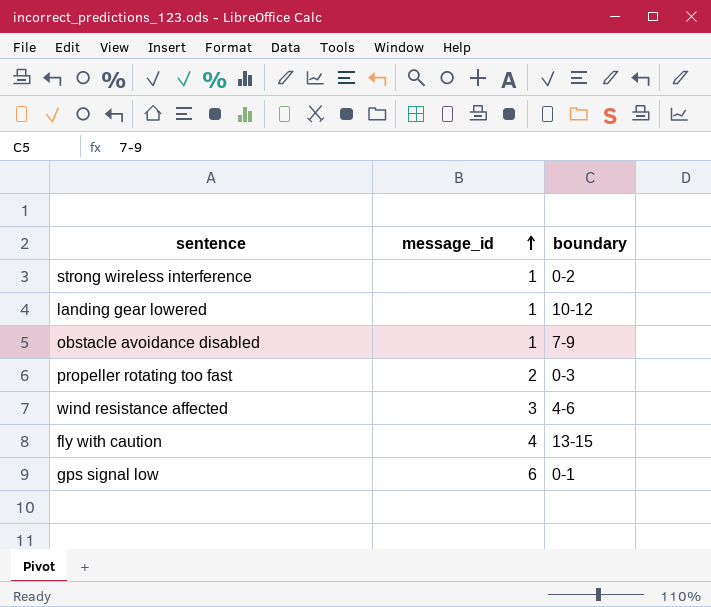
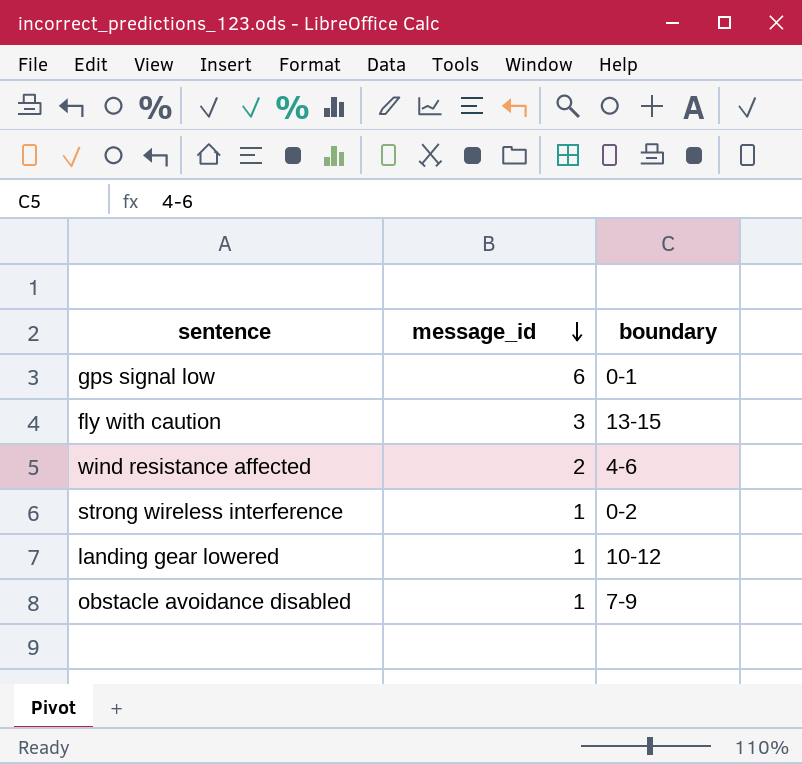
row order: message_id ascending -> message_id descending
row propeller rotating too fast: 2 | 0-3 -> none
fly with caution | message_id: 4 -> 3
wind resistance affected | message_id: 3 -> 2

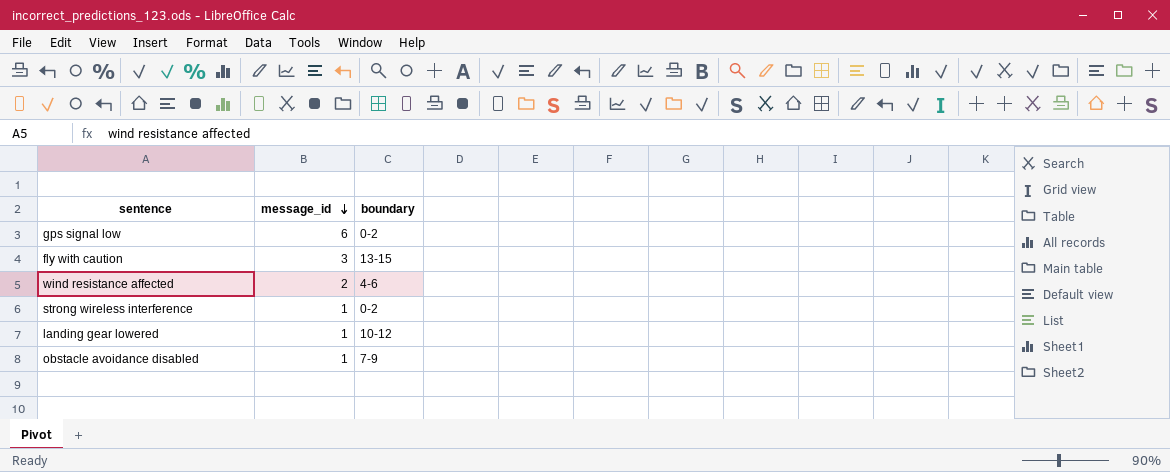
gps signal low | boundary: 0-1 -> 0-2

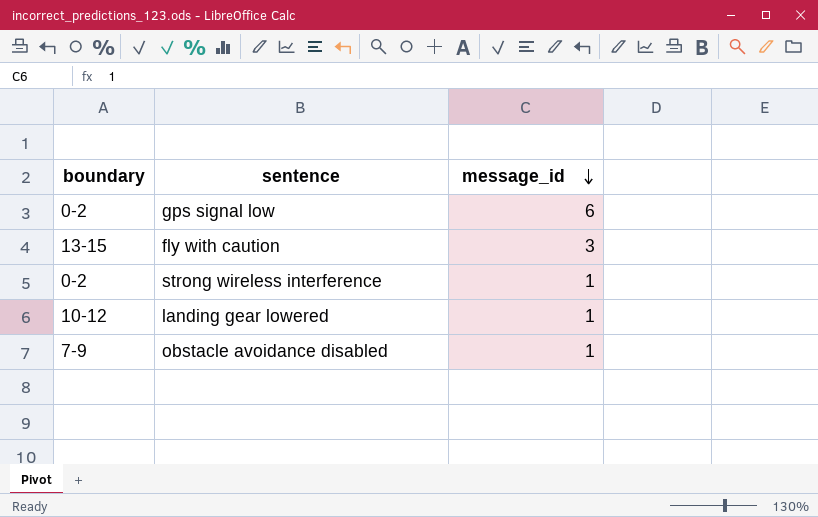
column boundary | position: 3 -> 1
row wind resistance affected: 2 | 4-6 -> none

